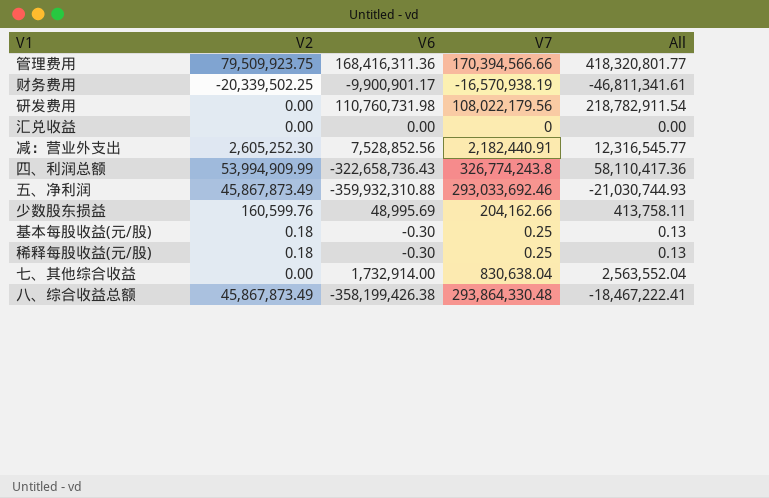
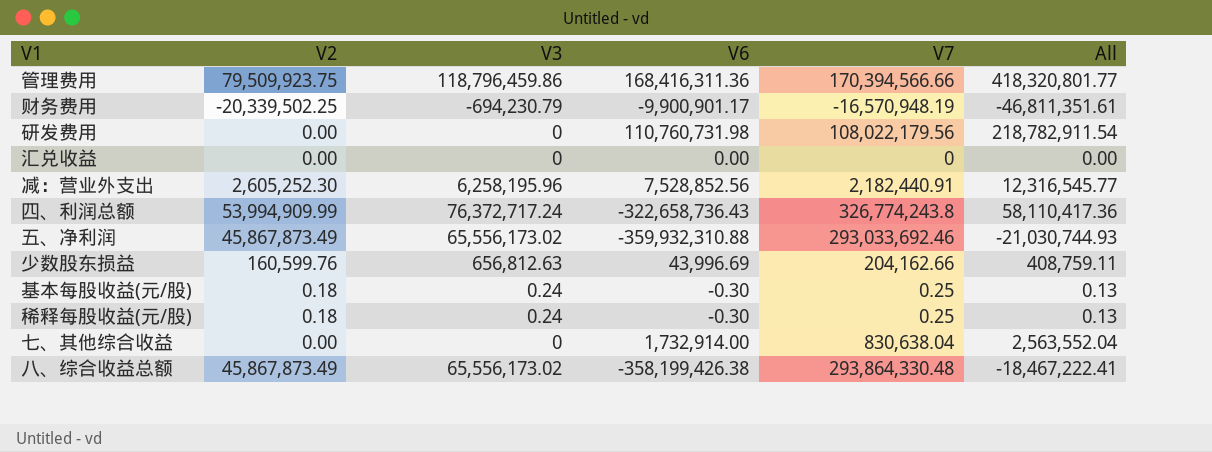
column V3 | position: none -> 3
财务费用 | V7: -16,570,938.19 -> -16,570,948.19
财务费用 | All: -46,811,341.61 -> -46,811,351.61
少数股东损益 | V6: 48,995.69 -> 43,996.69
少数股东损益 | All: 413,758.11 -> 408,759.11

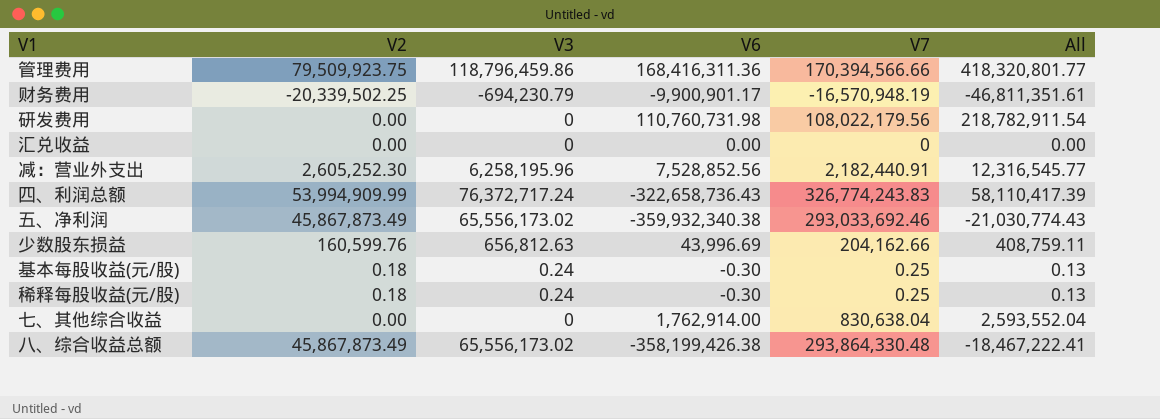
四、利润总额 | V7: 326,774,243.8 -> 326,774,243.83
四、利润总额 | All: 58,110,417.36 -> 58,110,417.39
五、净利润 | V6: -359,932,310.88 -> -359,932,340.38
五、净利润 | All: -21,030,744.93 -> -21,030,774.43
七、其他综合收益 | V6: 1,732,914.00 -> 1,762,914.00
七、其他综合收益 | All: 2,563,552.04 -> 2,593,552.04

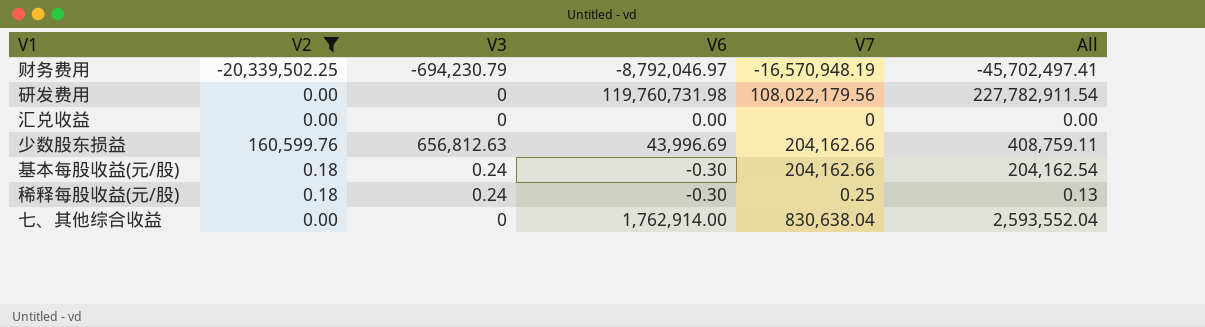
filter: none -> V2 <= 160,599.76
财务费用 | V6: -9,900,901.17 -> -8,792,046.97
财务费用 | All: -46,811,351.61 -> -45,702,497.41
研发费用 | V6: 110,760,731.98 -> 119,760,731.98
研发费用 | All: 218,782,911.54 -> 227,782,911.54
基本每股收益(元/股) | V7: 0.25 -> 204,162.66
基本每股收益(元/股) | All: 0.13 -> 204,162.54

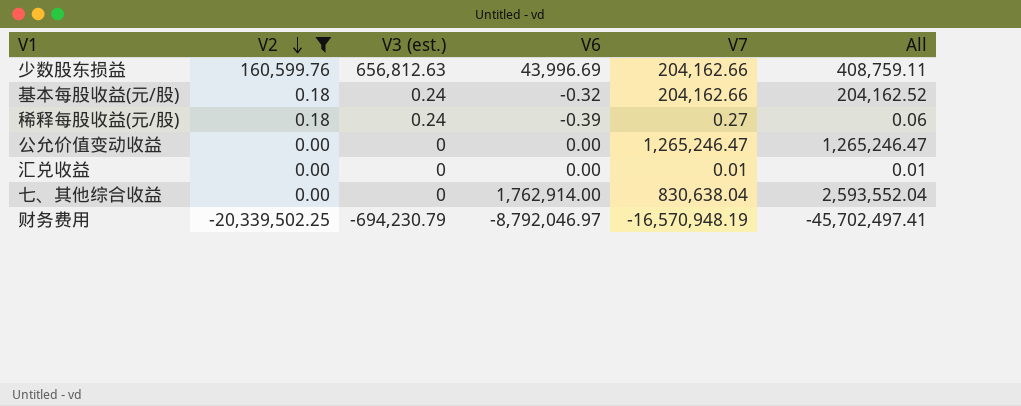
row order: none -> V2 descending
column name: V3 -> V3 (est.)
row 研发费用: 0.00 | 0 | 119,760,731.98 | 108,022,179.56 | 227,782,911.54 -> none
基本每股收益(元/股) | V6: -0.30 -> -0.32
基本每股收益(元/股) | All: 204,162.54 -> 204,162.52
稀释每股收益(元/股) | V6: -0.30 -> -0.39
稀释每股收益(元/股) | V7: 0.25 -> 0.27
稀释每股收益(元/股) | All: 0.13 -> 0.06
row 公允价值变动收益: none -> 0.00 | 0 | 0.00 | 1,265,246.47 | 1,265,246.47
汇兑收益 | V7: 0 -> 0.01
汇兑收益 | All: 0.00 -> 0.01

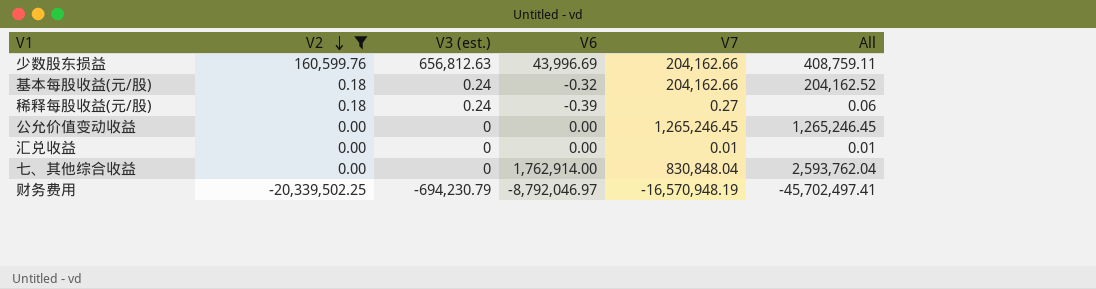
公允价值变动收益 | V7: 1,265,246.47 -> 1,265,246.45
公允价值变动收益 | All: 1,265,246.47 -> 1,265,246.45
七、其他综合收益 | V7: 830,638.04 -> 830,848.04
七、其他综合收益 | All: 2,593,552.04 -> 2,593,762.04

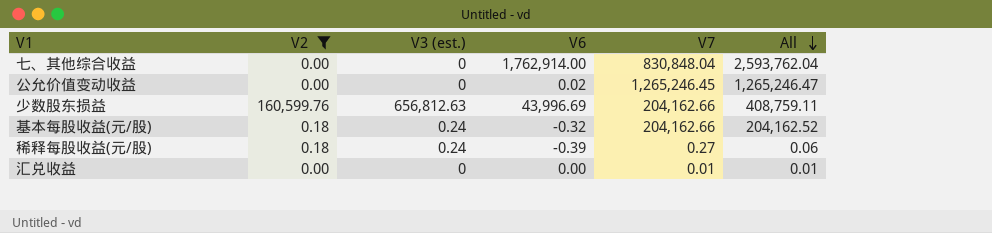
row order: V2 descending -> All descending
row 财务费用: -20,339,502.25 | -694,230.79 | -8,792,046.97 | -16,570,948.19 | -45,702,497.41 -> none
公允价值变动收益 | V6: 0.00 -> 0.02
公允价值变动收益 | All: 1,265,246.45 -> 1,265,246.47

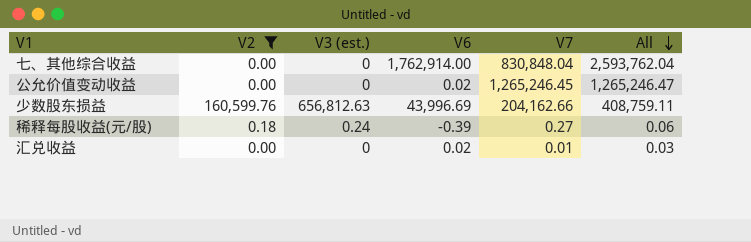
row 基本每股收益(元/股): 0.18 | 0.24 | -0.32 | 204,162.66 | 204,162.52 -> none
汇兑收益 | V6: 0.00 -> 0.02
汇兑收益 | All: 0.01 -> 0.03

